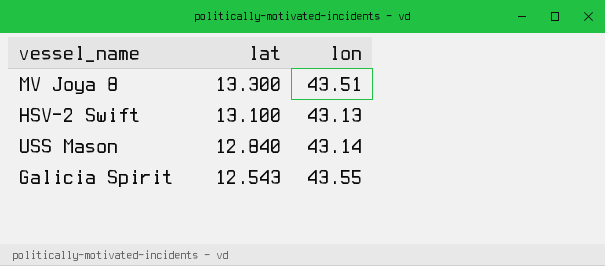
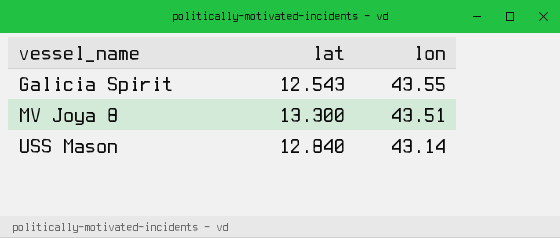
row order: lat descending -> vessel_name ascending
row HSV-2 Swift: 13.100 | 43.13 -> none

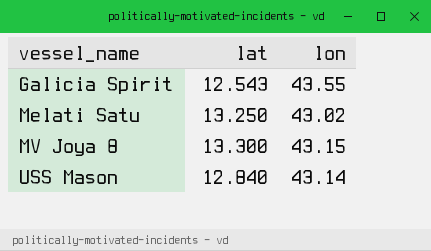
row Melati Satu: none -> 13.250 | 43.02
MV Joya 8 | lon: 43.51 -> 43.15

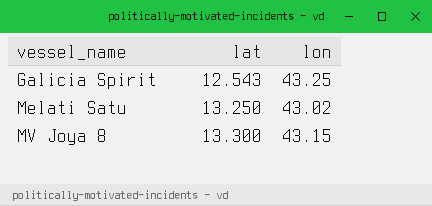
row USS Mason: 12.840 | 43.14 -> none
Galicia Spirit | lon: 43.55 -> 43.25

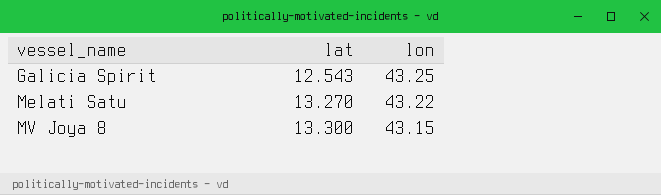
Melati Satu | lat: 13.250 -> 13.270
Melati Satu | lon: 43.02 -> 43.22

